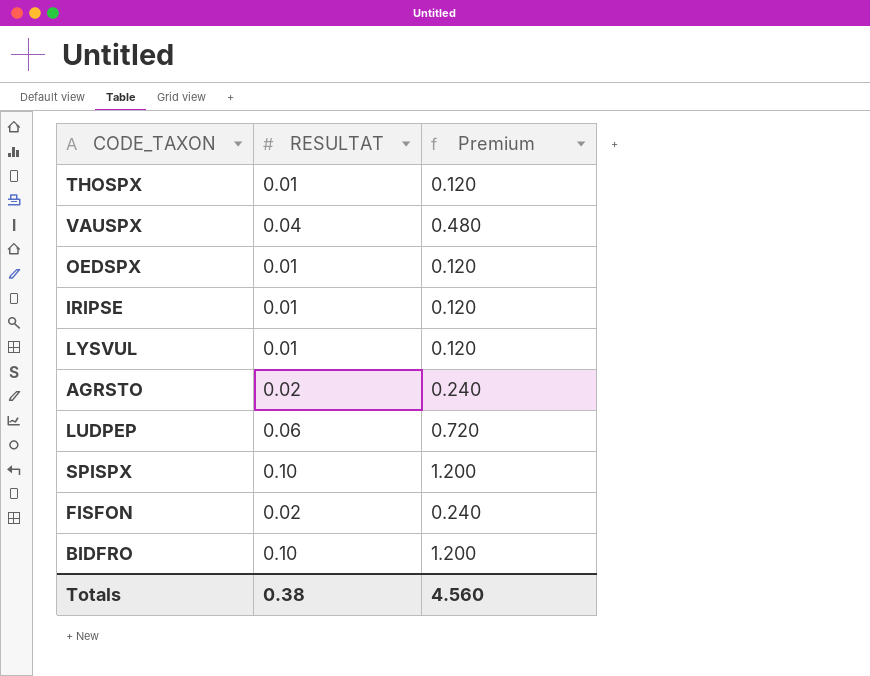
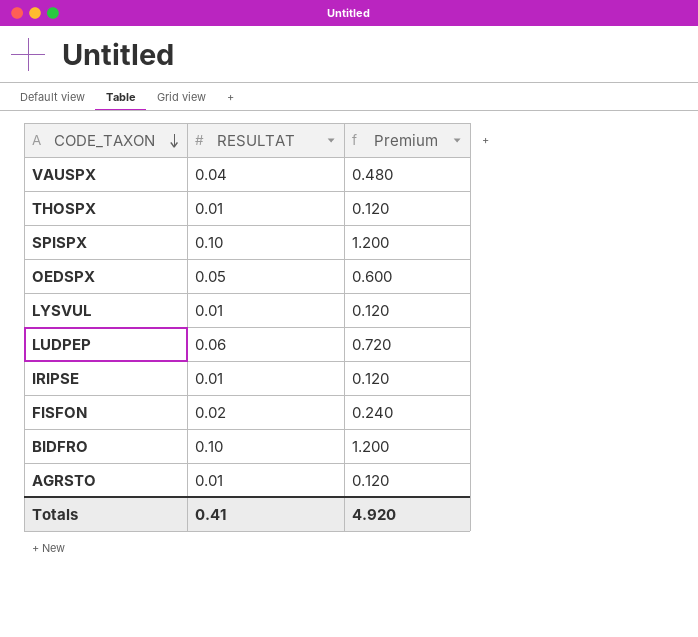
row order: none -> CODE_TAXON descending
OEDSPX | RESULTAT: 0.01 -> 0.05
OEDSPX | Premium: 0.120 -> 0.600
AGRSTO | RESULTAT: 0.02 -> 0.01
AGRSTO | Premium: 0.240 -> 0.120
Totals | RESULTAT: 0.38 -> 0.41
Totals | Premium: 4.560 -> 4.920

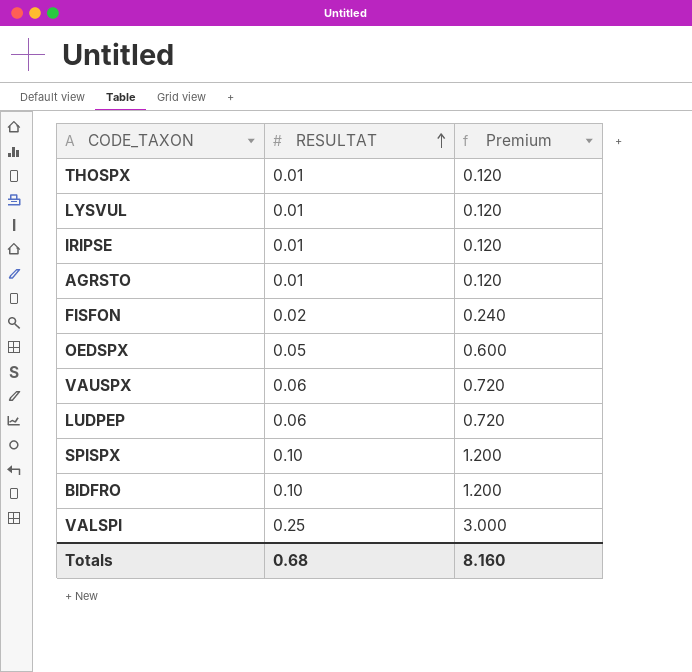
row order: CODE_TAXON descending -> RESULTAT ascending
VAUSPX | RESULTAT: 0.04 -> 0.06
VAUSPX | Premium: 0.480 -> 0.720
row VALSPI: none -> 0.25 | 3.000
Totals | RESULTAT: 0.41 -> 0.68
Totals | Premium: 4.920 -> 8.160

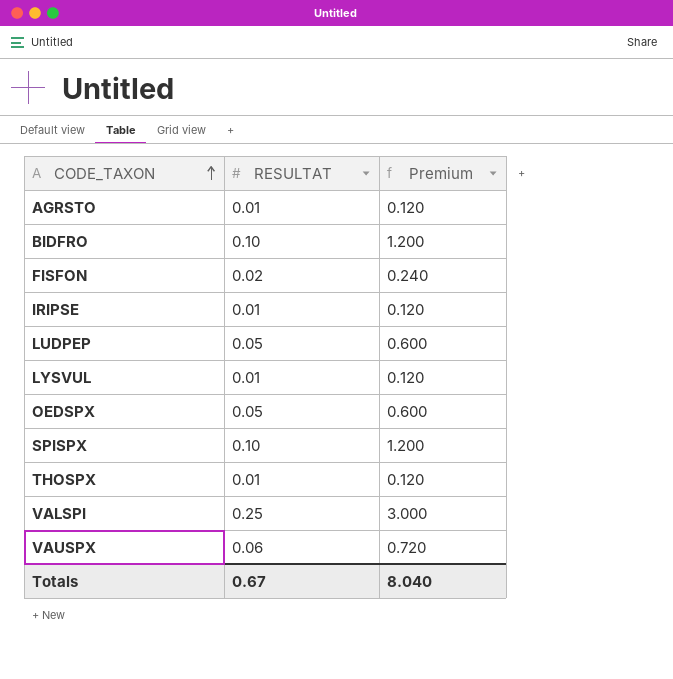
row order: RESULTAT ascending -> CODE_TAXON ascending
LUDPEP | RESULTAT: 0.06 -> 0.05
LUDPEP | Premium: 0.720 -> 0.600
Totals | RESULTAT: 0.68 -> 0.67
Totals | Premium: 8.160 -> 8.040

